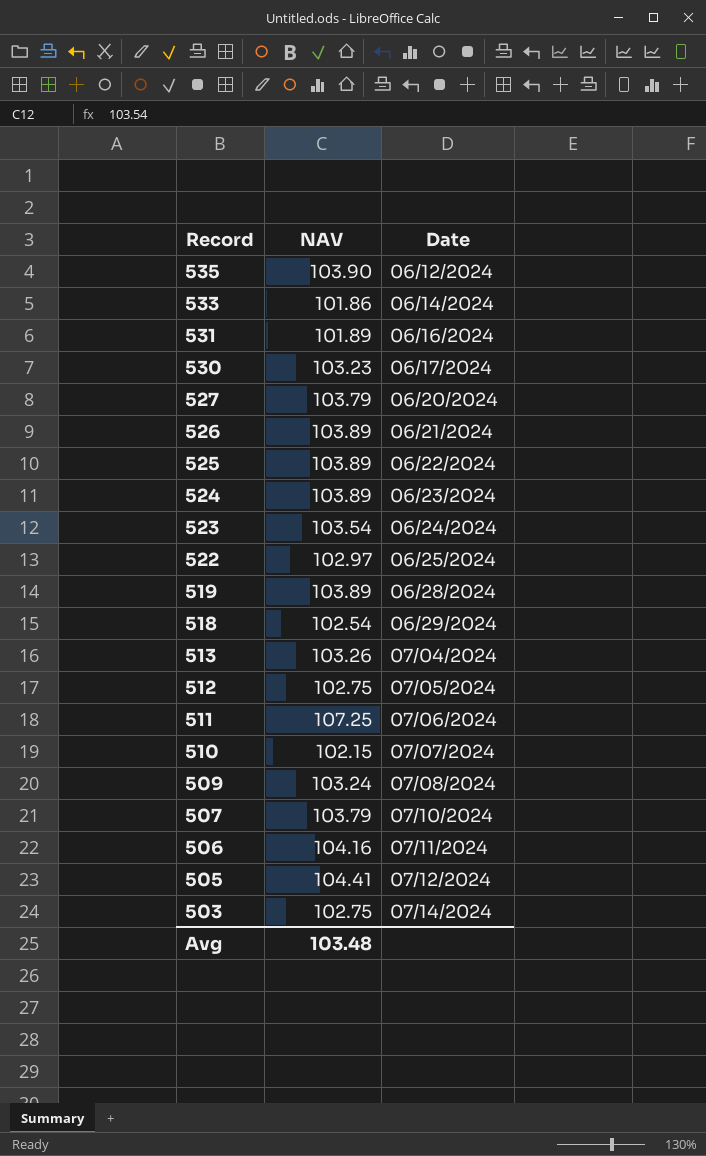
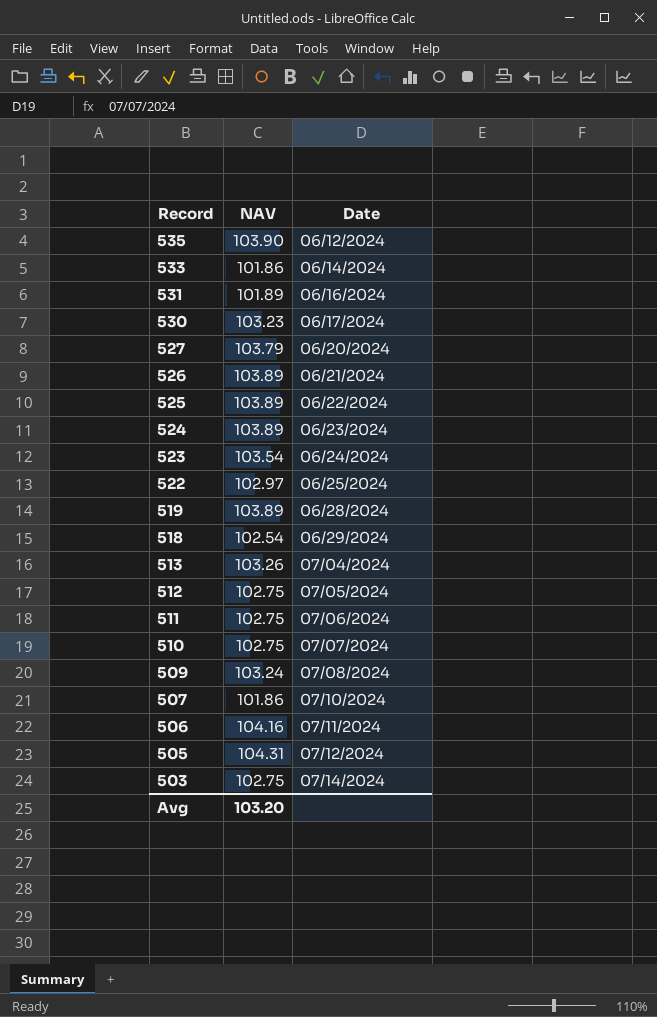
511 | NAV: 107.25 -> 102.75
510 | NAV: 102.15 -> 102.75
507 | NAV: 103.79 -> 101.86
505 | NAV: 104.41 -> 104.31
Avg | NAV: 103.48 -> 103.20

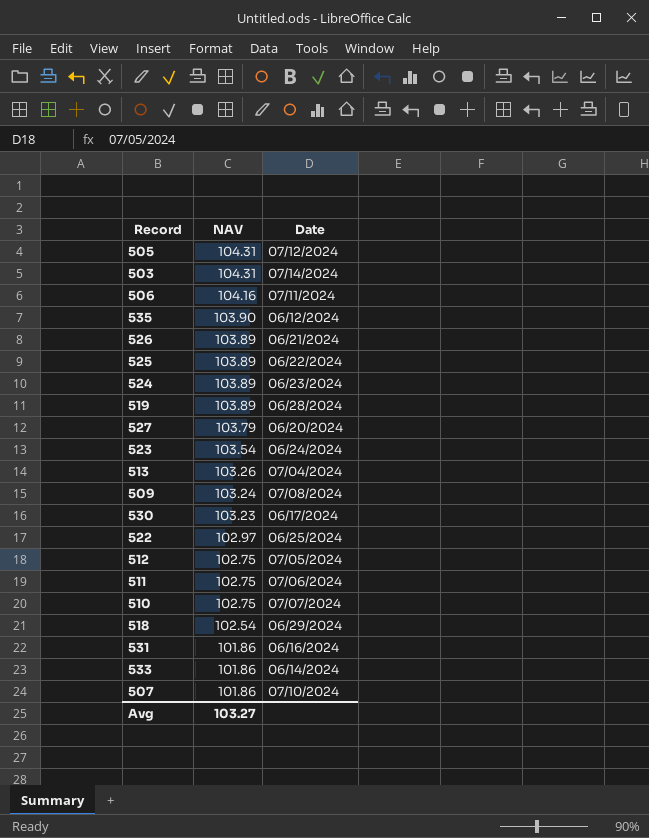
row order: Record descending -> NAV descending
503 | NAV: 102.75 -> 104.31
531 | NAV: 101.89 -> 101.86
Avg | NAV: 103.20 -> 103.27

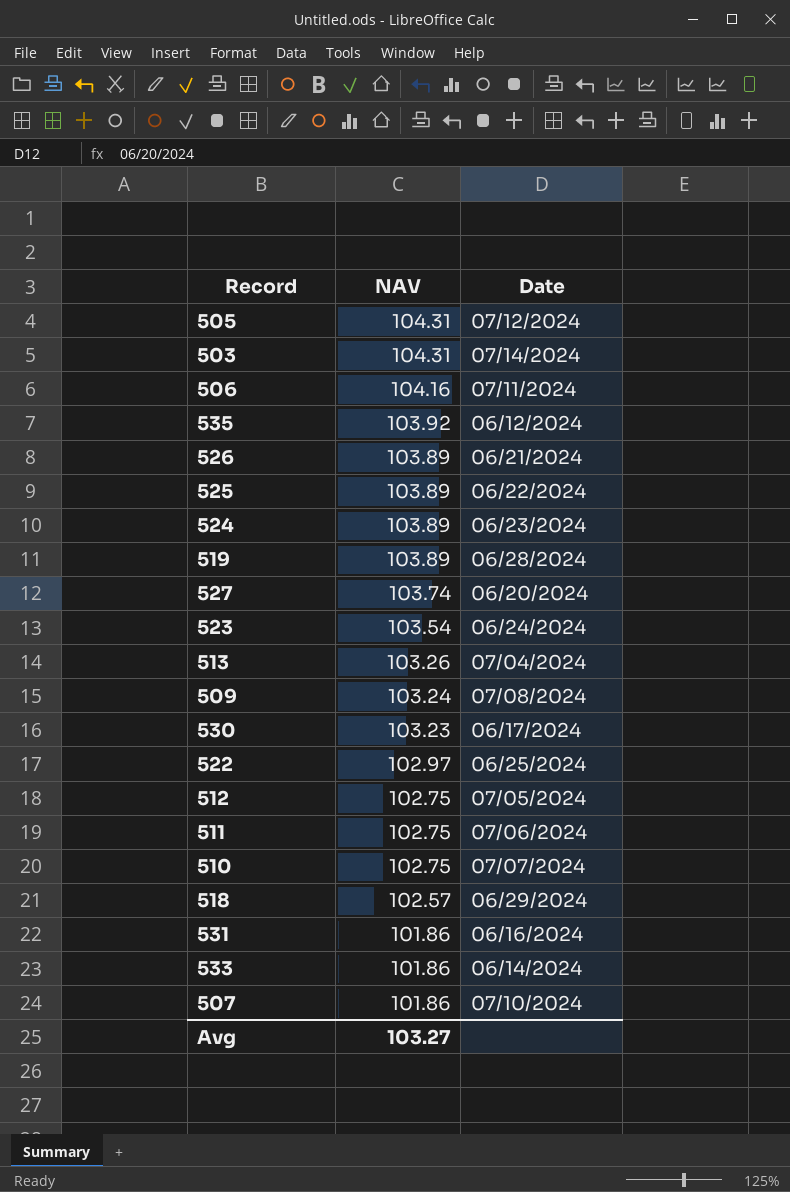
535 | NAV: 103.90 -> 103.92
527 | NAV: 103.79 -> 103.74
518 | NAV: 102.54 -> 102.57

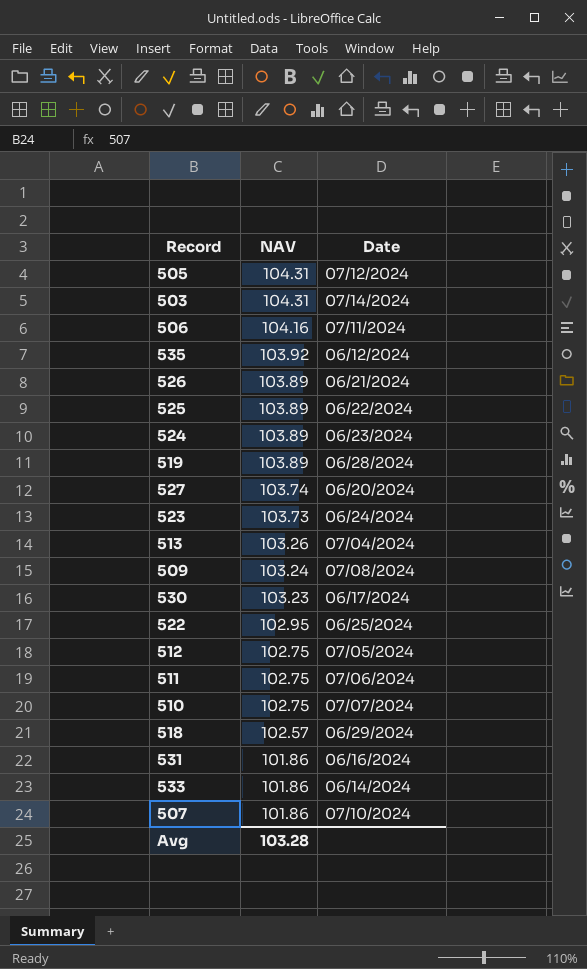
523 | NAV: 103.54 -> 103.73
522 | NAV: 102.97 -> 102.95
Avg | NAV: 103.27 -> 103.28

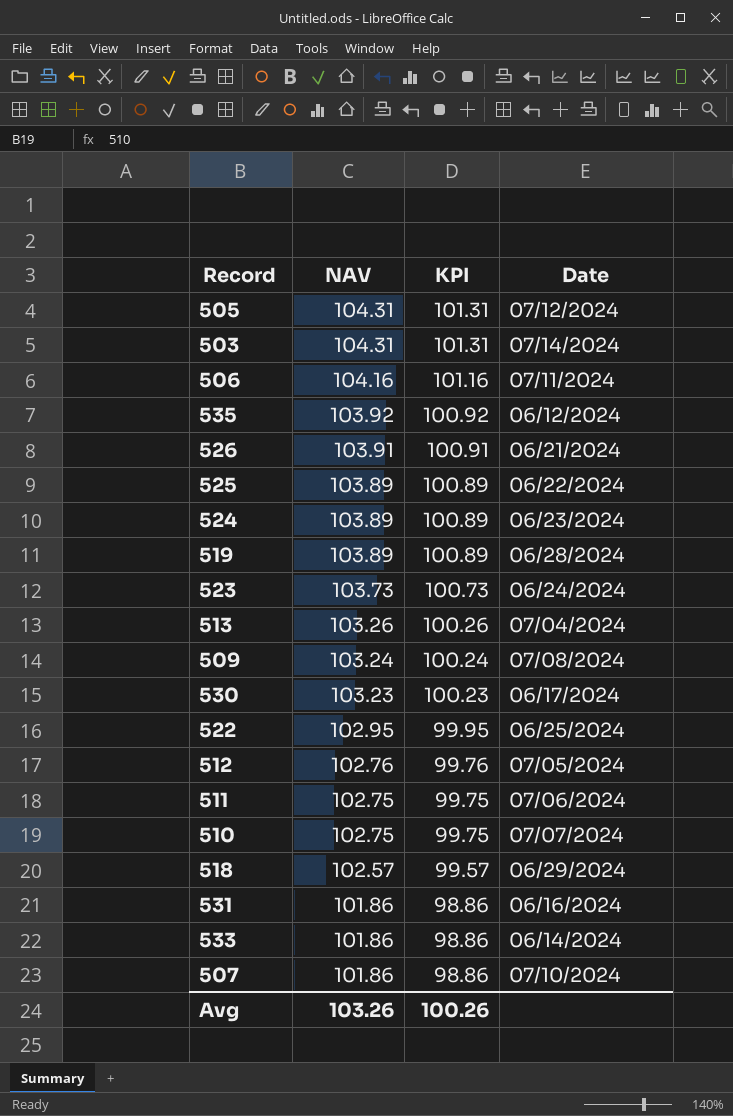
column KPI | formula: none -> [NAV] - 3
row 527: 103.74 | 06/20/2024 -> none
526 | NAV: 103.89 -> 103.91
512 | NAV: 102.75 -> 102.76
Avg | NAV: 103.28 -> 103.26

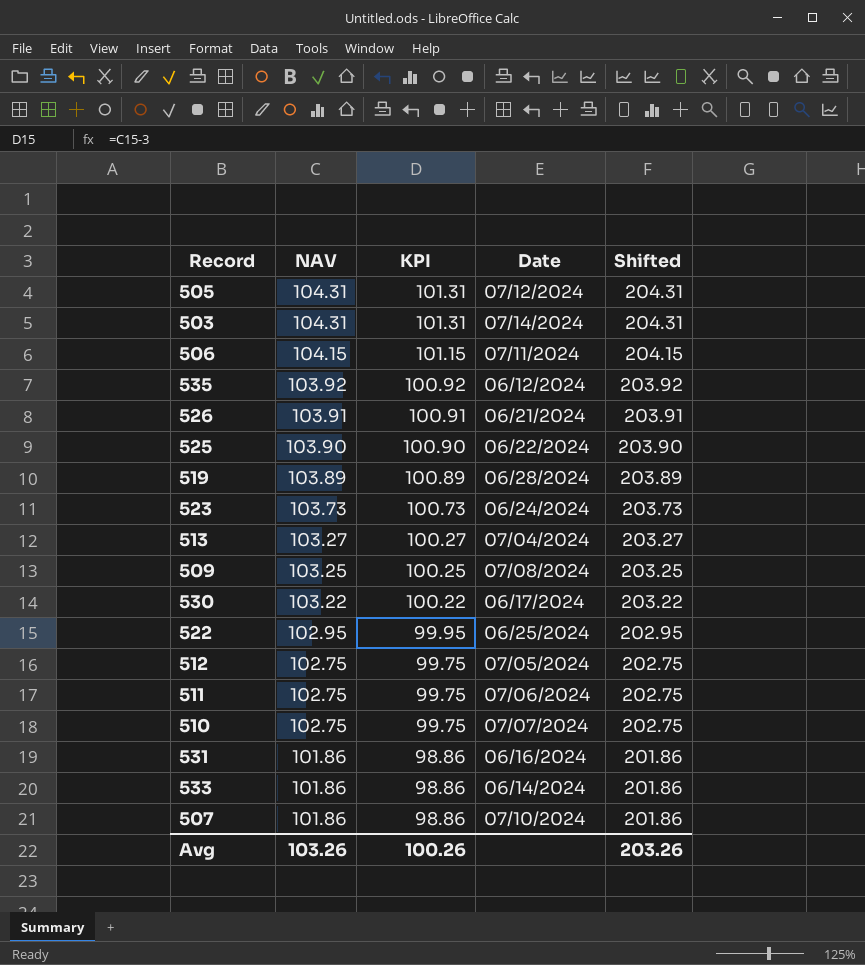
column Shifted | formula: none -> [NAV] + 100
row 524: 103.89 | 100.89 | 06/23/2024 -> none
row 518: 102.57 | 99.57 | 06/29/2024 -> none
506 | NAV: 104.16 -> 104.15
506 | KPI: 101.16 -> 101.15
525 | NAV: 103.89 -> 103.90
525 | KPI: 100.89 -> 100.90
513 | NAV: 103.26 -> 103.27
513 | KPI: 100.26 -> 100.27
509 | NAV: 103.24 -> 103.25
509 | KPI: 100.24 -> 100.25
530 | NAV: 103.23 -> 103.22
530 | KPI: 100.23 -> 100.22
512 | NAV: 102.76 -> 102.75
512 | KPI: 99.76 -> 99.75

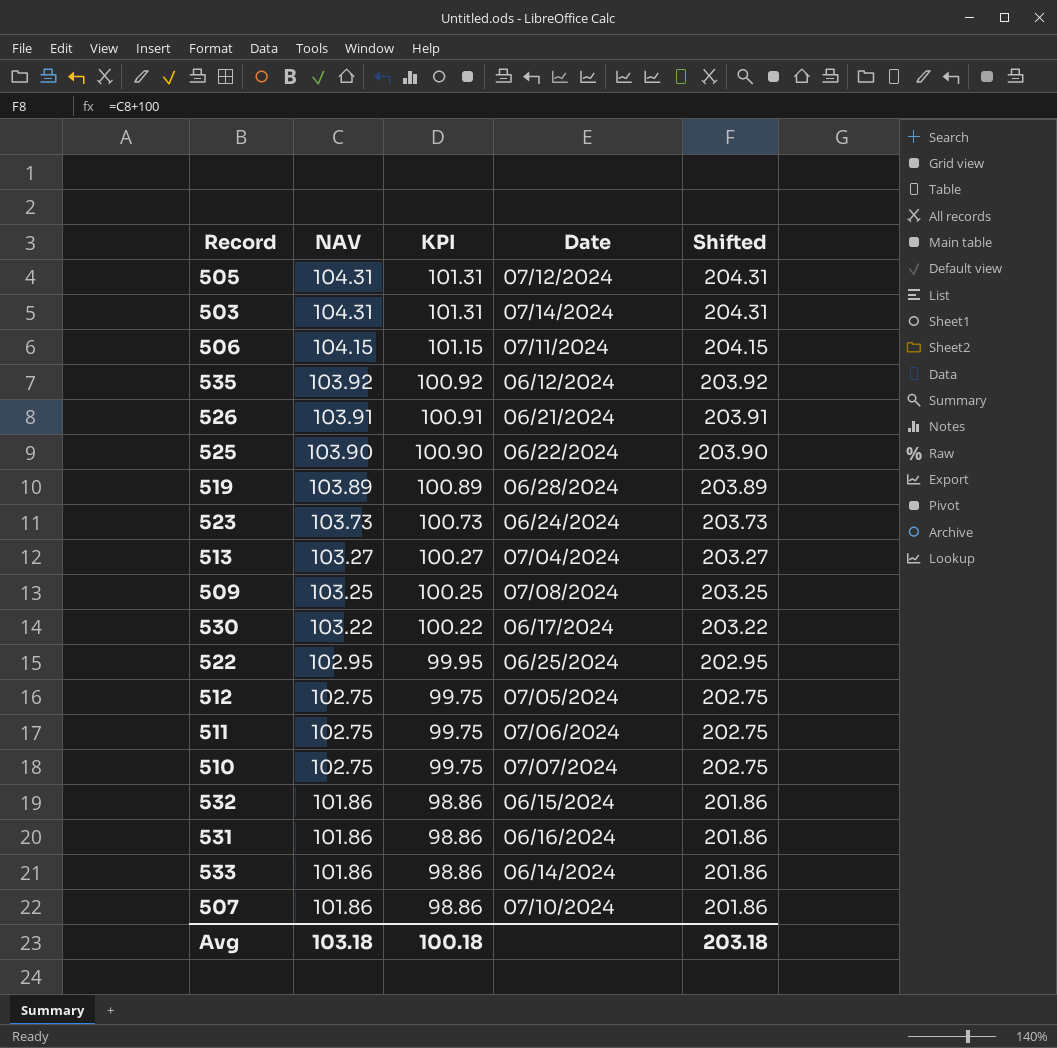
row 532: none -> 101.86 | 98.86 | 06/15/2024 | 201.86
Avg | NAV: 103.26 -> 103.18
Avg | KPI: 100.26 -> 100.18
Avg | Shifted: 203.26 -> 203.18

